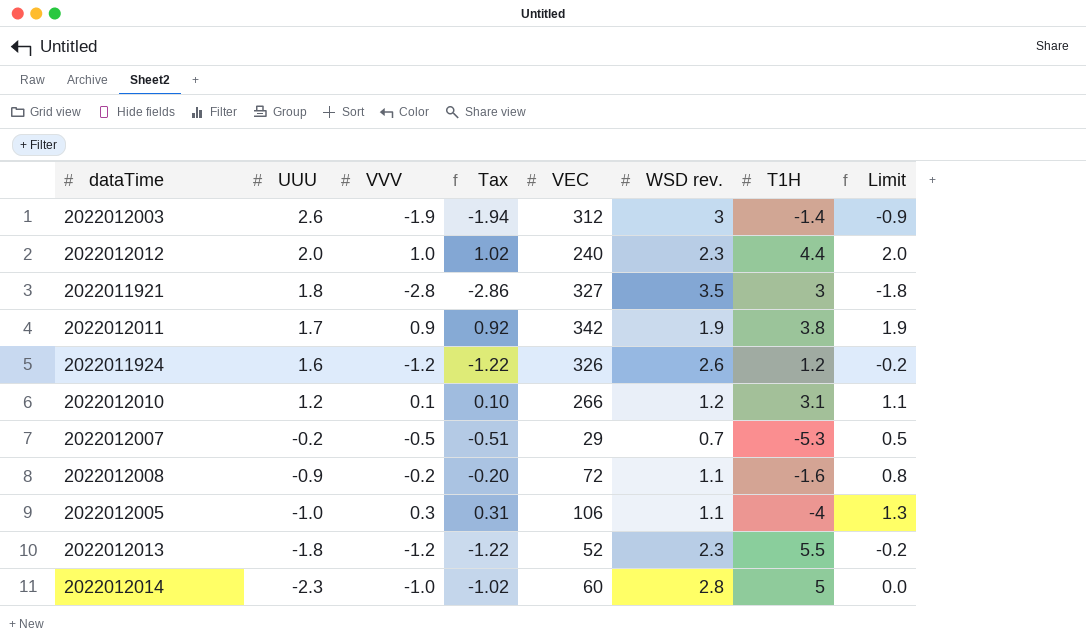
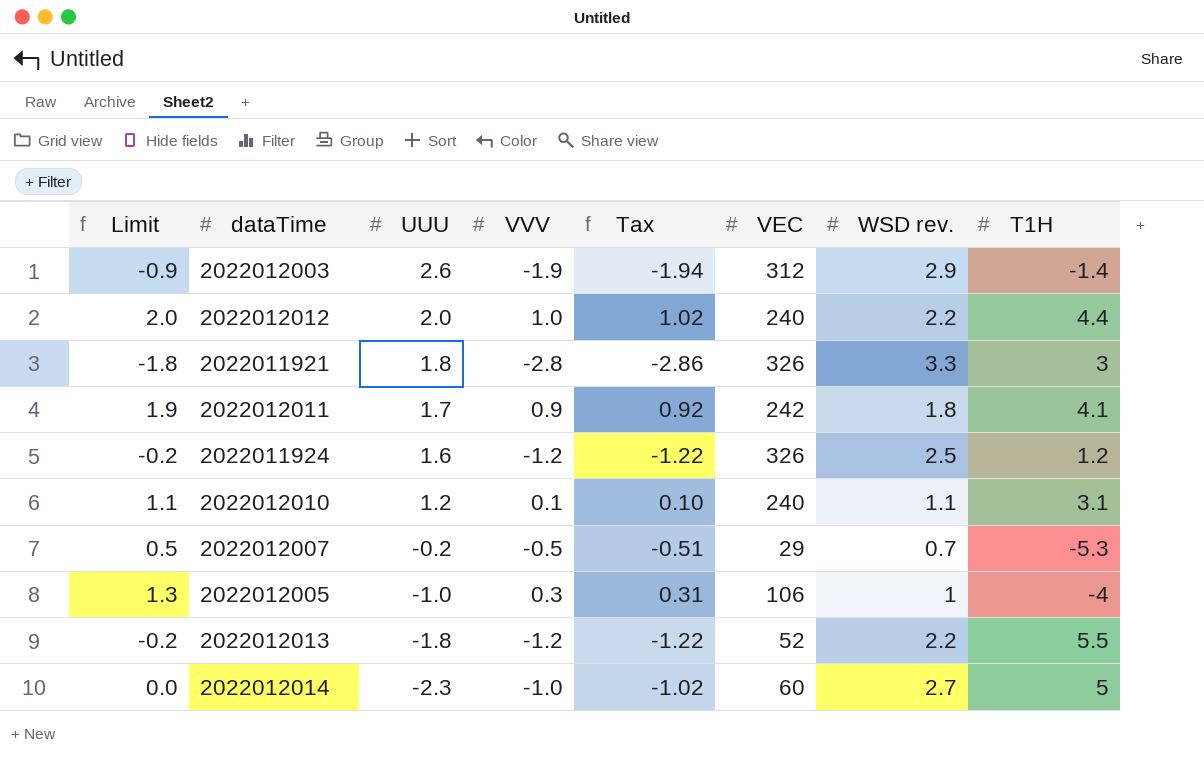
column Limit | position: 8 -> 1
row 2022012008: -0.9 | -0.2 | -0.20 | 72 | 1.1 | -1.6 | 0.8 -> none
2022012003 | WSD rev.: 3 -> 2.9
2022012012 | WSD rev.: 2.3 -> 2.2
2022011921 | VEC: 327 -> 326
2022011921 | WSD rev.: 3.5 -> 3.3
2022012011 | VEC: 342 -> 242
2022012011 | WSD rev.: 1.9 -> 1.8
2022012011 | T1H: 3.8 -> 4.1
2022011924 | WSD rev.: 2.6 -> 2.5
2022012010 | VEC: 266 -> 240
2022012010 | WSD rev.: 1.2 -> 1.1
2022012005 | WSD rev.: 1.1 -> 1
2022012013 | WSD rev.: 2.3 -> 2.2
2022012014 | WSD rev.: 2.8 -> 2.7

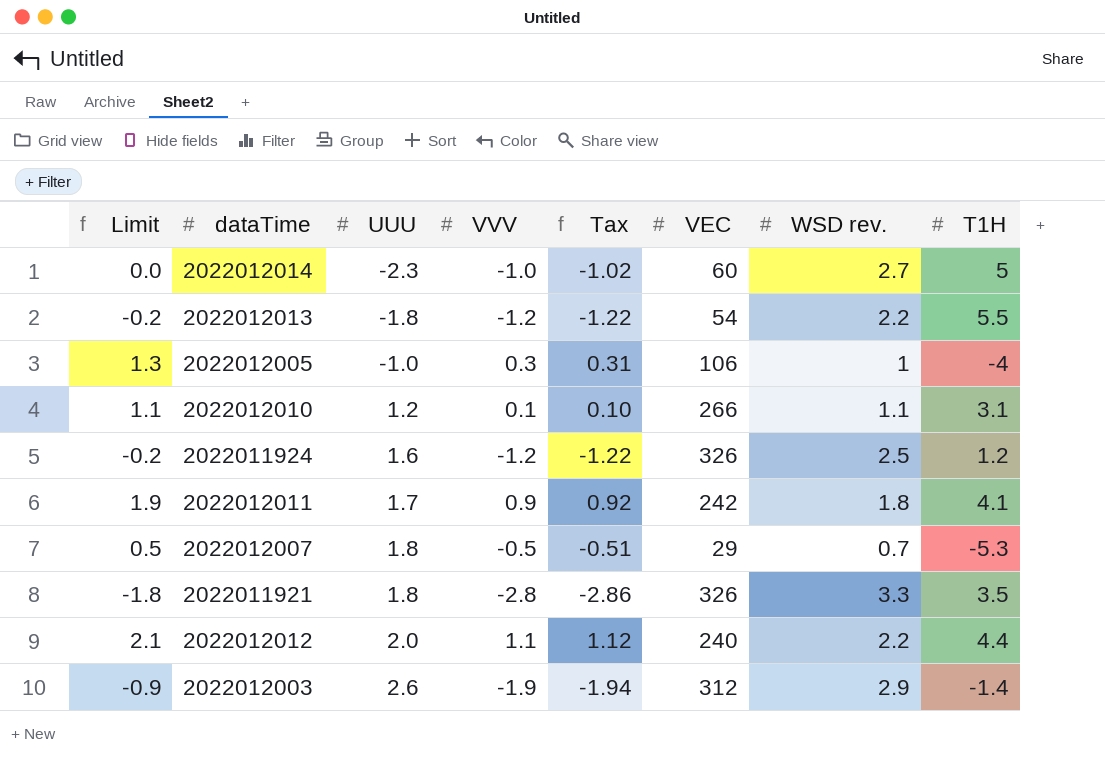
row order: UUU descending -> UUU ascending
2022012013 | VEC: 52 -> 54
2022012010 | VEC: 240 -> 266
2022012007 | UUU: -0.2 -> 1.8
2022011921 | T1H: 3 -> 3.5
2022012012 | Limit: 2.0 -> 2.1
2022012012 | VVV: 1.0 -> 1.1
2022012012 | Tax: 1.02 -> 1.12

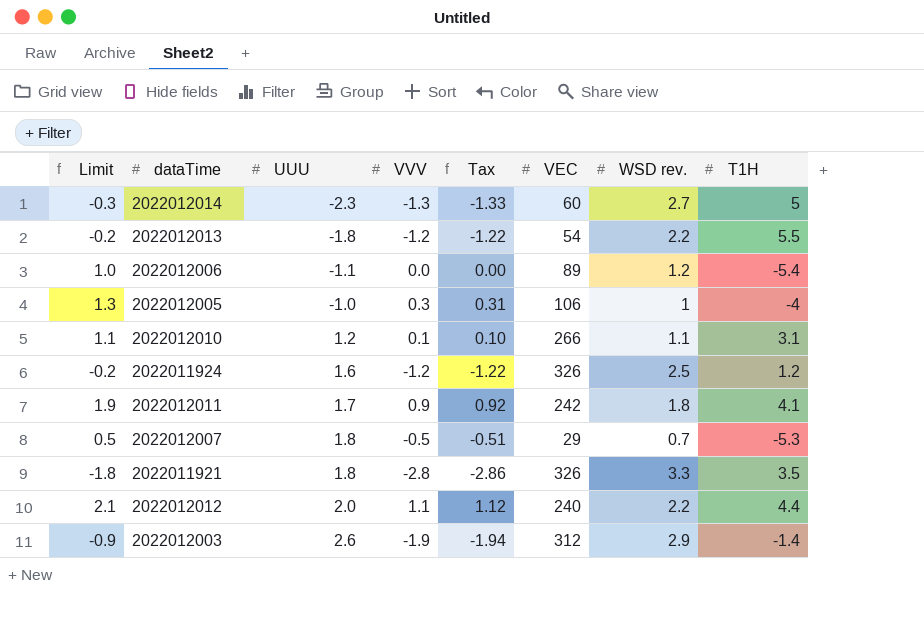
2022012014 | Limit: 0.0 -> -0.3
2022012014 | VVV: -1.0 -> -1.3
2022012014 | Tax: -1.02 -> -1.33
row 2022012006: none -> 1.0 | -1.1 | 0.0 | 0.00 | 89 | 1.2 | -5.4

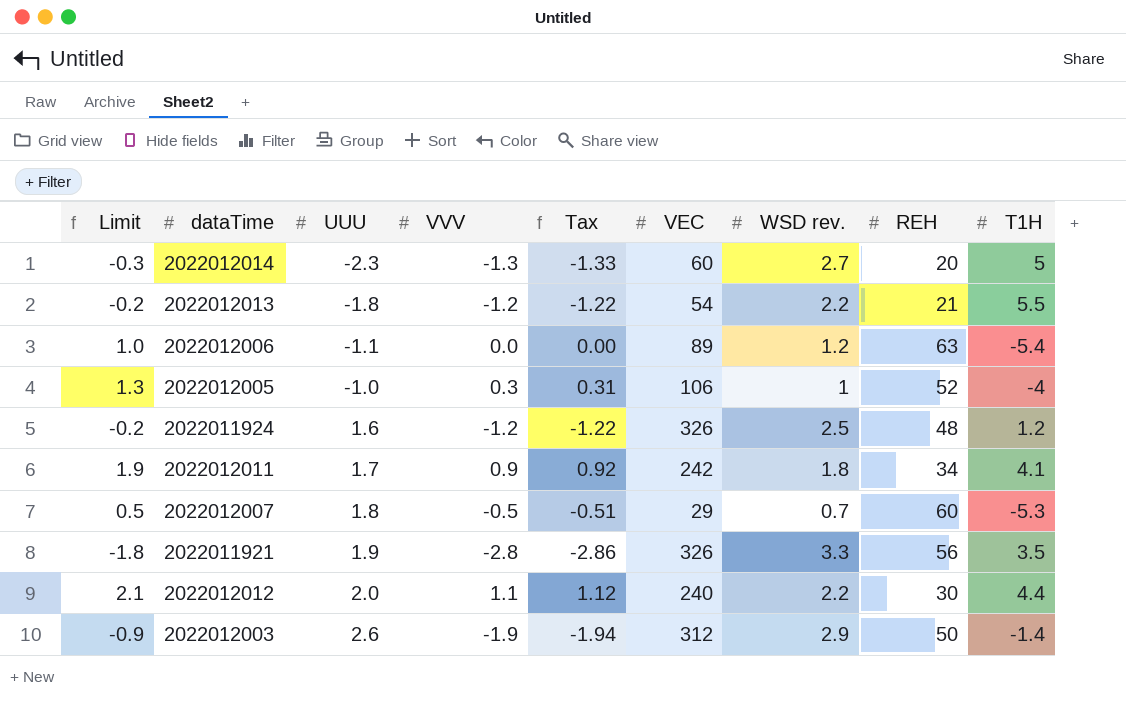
column REH | position: none -> 8
row 2022012010: 1.1 | 1.2 | 0.1 | 0.10 | 266 | 1.1 | 3.1 -> none
2022011921 | UUU: 1.8 -> 1.9

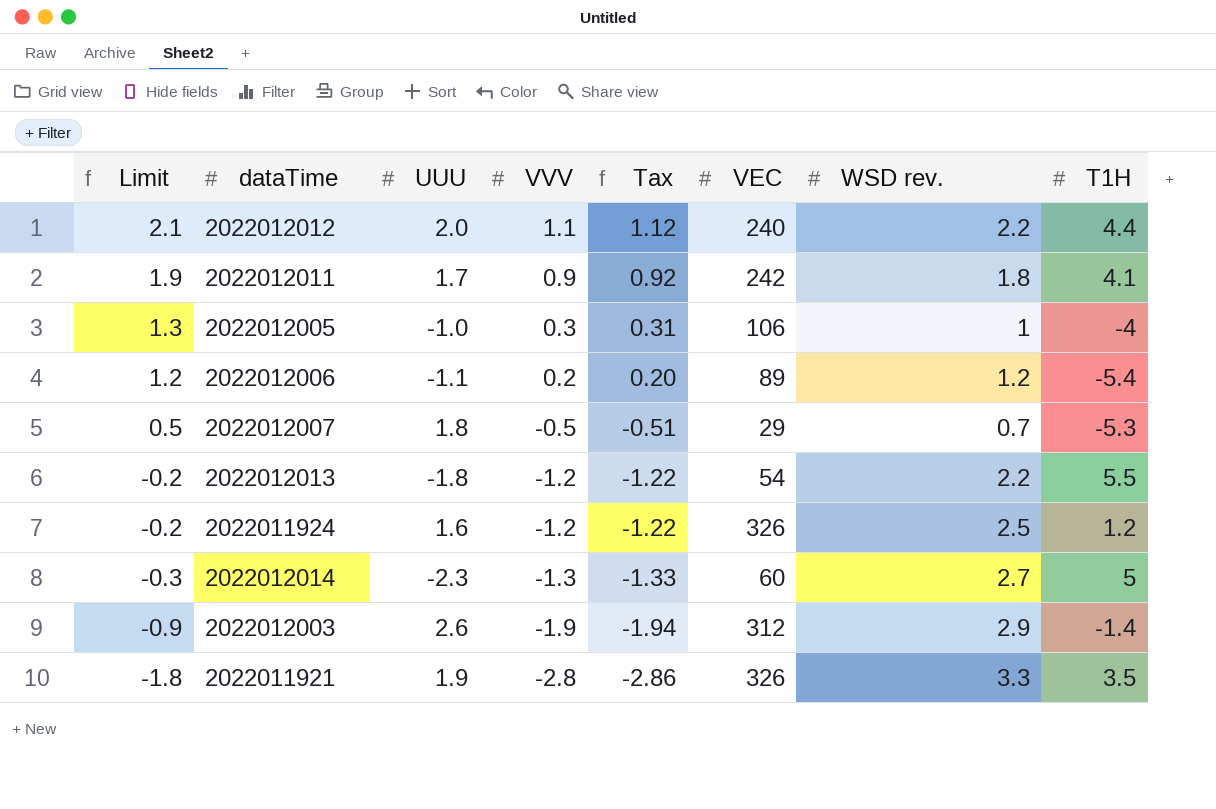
row order: UUU ascending -> Limit descending
column REH | position: 8 -> none
2022012006 | Limit: 1.0 -> 1.2
2022012006 | VVV: 0.0 -> 0.2
2022012006 | Tax: 0.00 -> 0.20

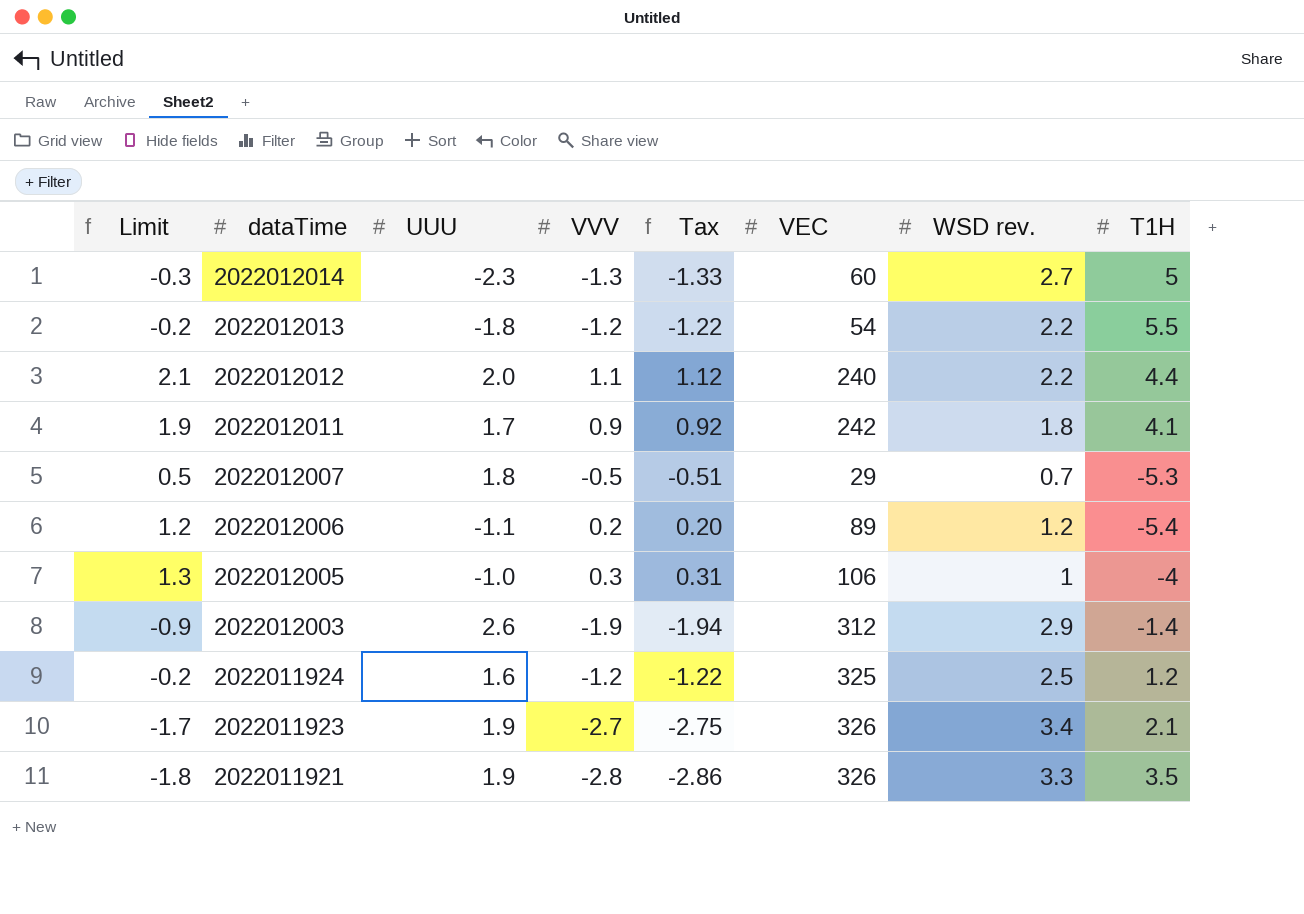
row order: Limit descending -> dataTime descending
2022011924 | VEC: 326 -> 325
row 2022011923: none -> -1.7 | 1.9 | -2.7 | -2.75 | 326 | 3.4 | 2.1

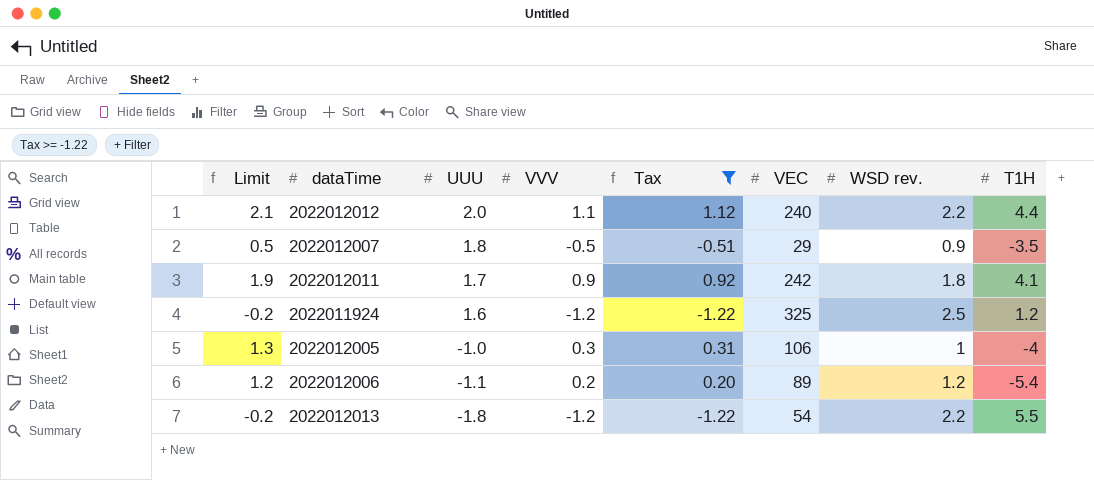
filter: none -> Tax >= -1.22
row order: dataTime descending -> UUU descending
2022012007 | WSD rev.: 0.7 -> 0.9
2022012007 | T1H: -5.3 -> -3.5

